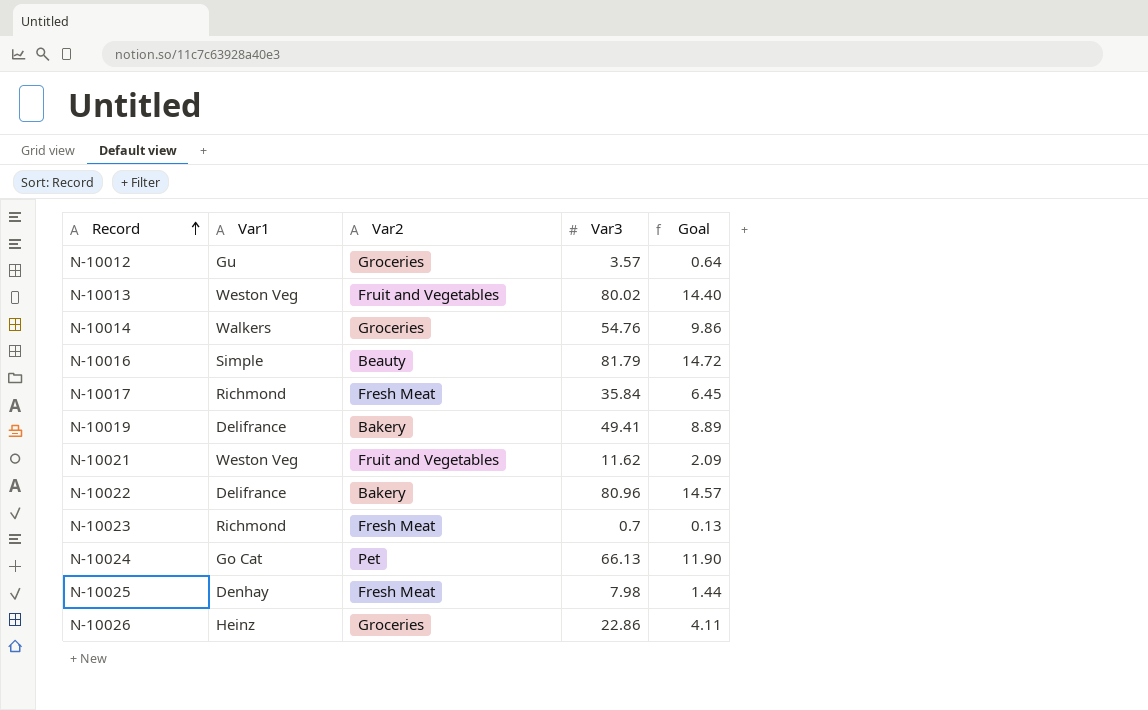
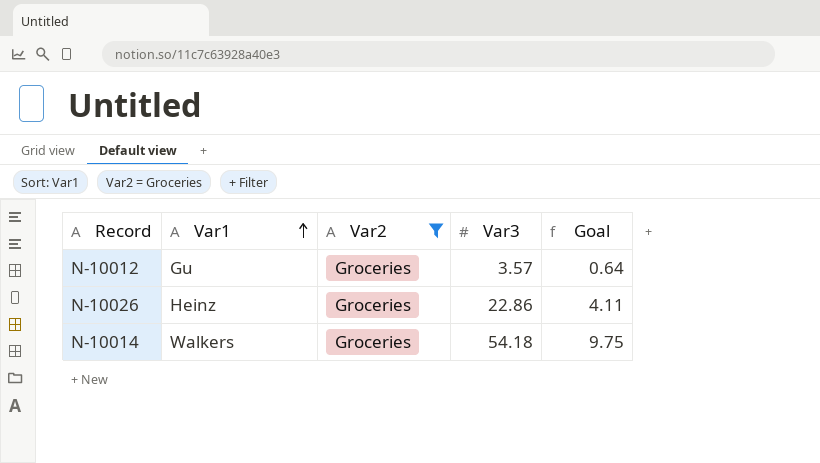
filter: none -> Var2 = Groceries
row order: Record ascending -> Var1 ascending
N-10014 | Var3: 54.76 -> 54.18
N-10014 | Goal: 9.86 -> 9.75

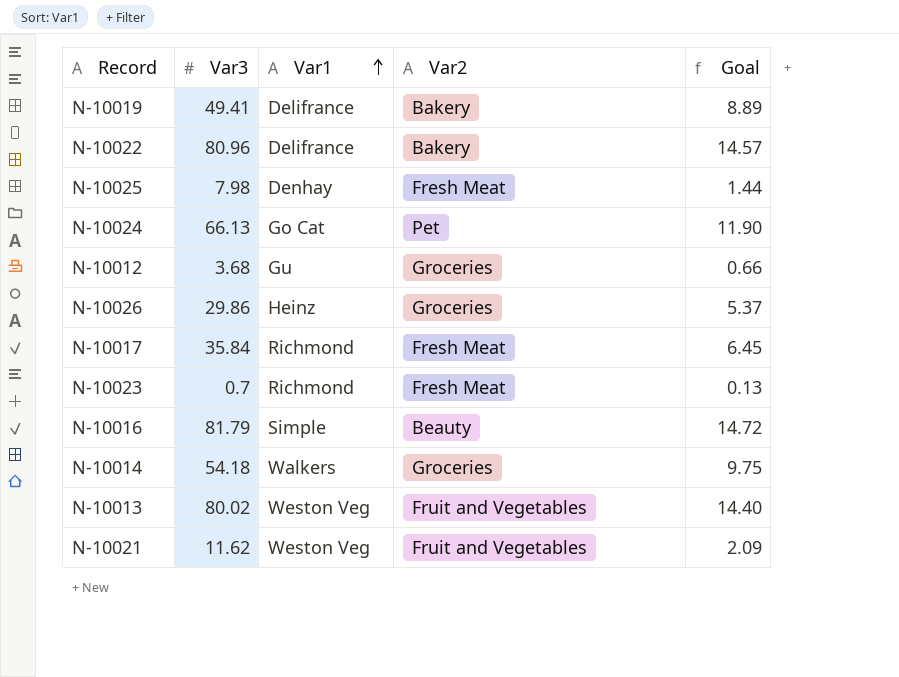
filter: Var2 = Groceries -> none
column Var3 | position: 4 -> 2
N-10012 | Var3: 3.57 -> 3.68
N-10012 | Goal: 0.64 -> 0.66
N-10026 | Var3: 22.86 -> 29.86
N-10026 | Goal: 4.11 -> 5.37

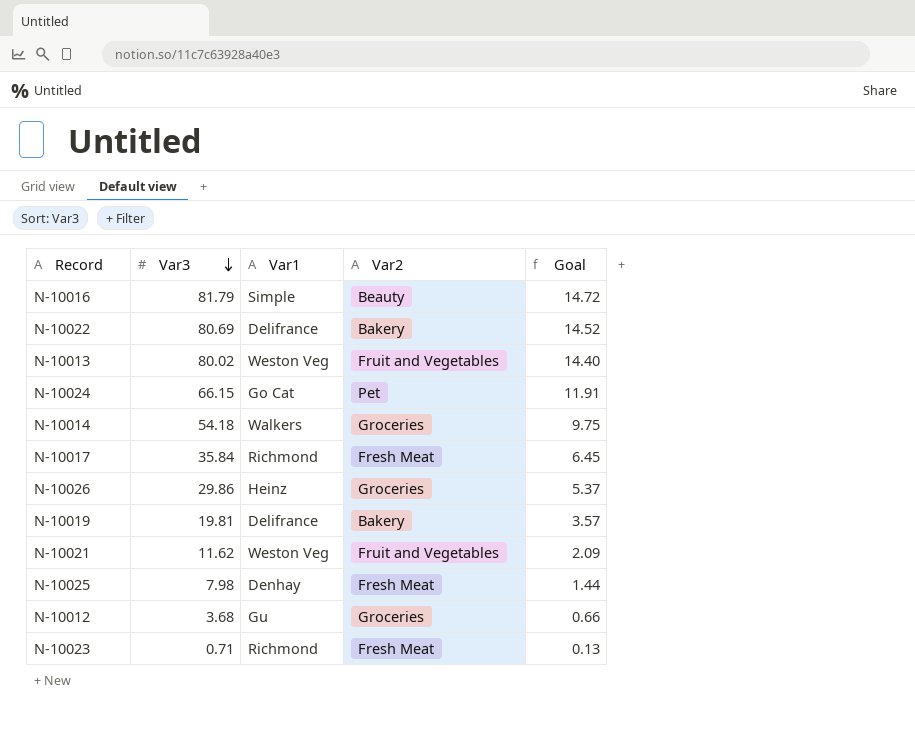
row order: Var1 ascending -> Var3 descending
N-10022 | Var3: 80.96 -> 80.69
N-10022 | Goal: 14.57 -> 14.52
N-10024 | Var3: 66.13 -> 66.15
N-10024 | Goal: 11.90 -> 11.91
N-10019 | Var3: 49.41 -> 19.81
N-10019 | Goal: 8.89 -> 3.57
N-10023 | Var3: 0.7 -> 0.71

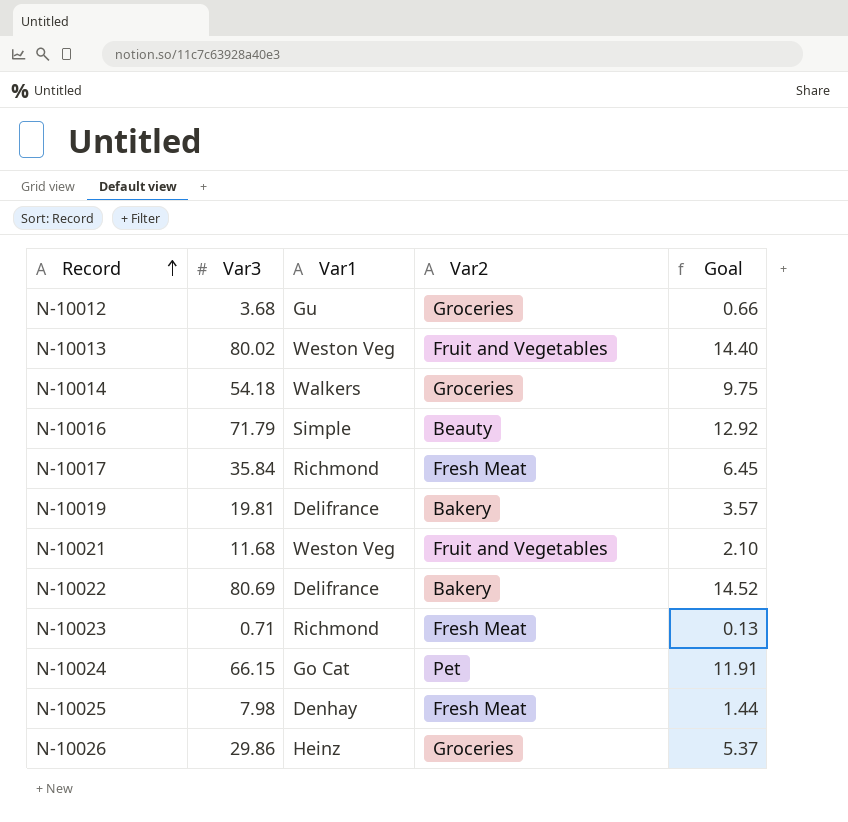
row order: Var3 descending -> Record ascending
N-10016 | Var3: 81.79 -> 71.79
N-10016 | Goal: 14.72 -> 12.92
N-10021 | Var3: 11.62 -> 11.68
N-10021 | Goal: 2.09 -> 2.10

